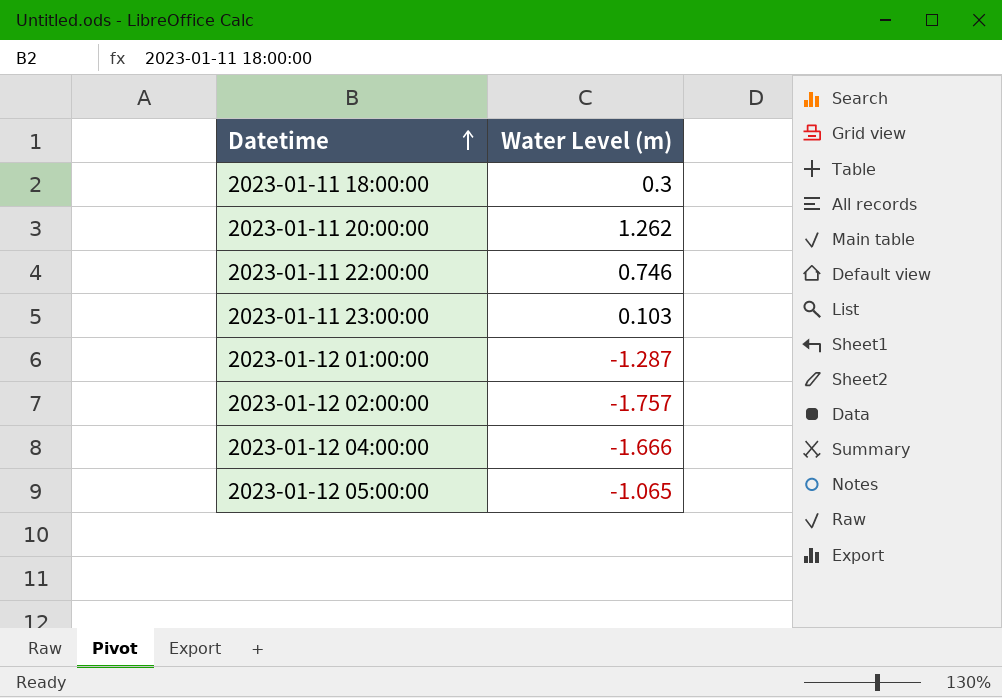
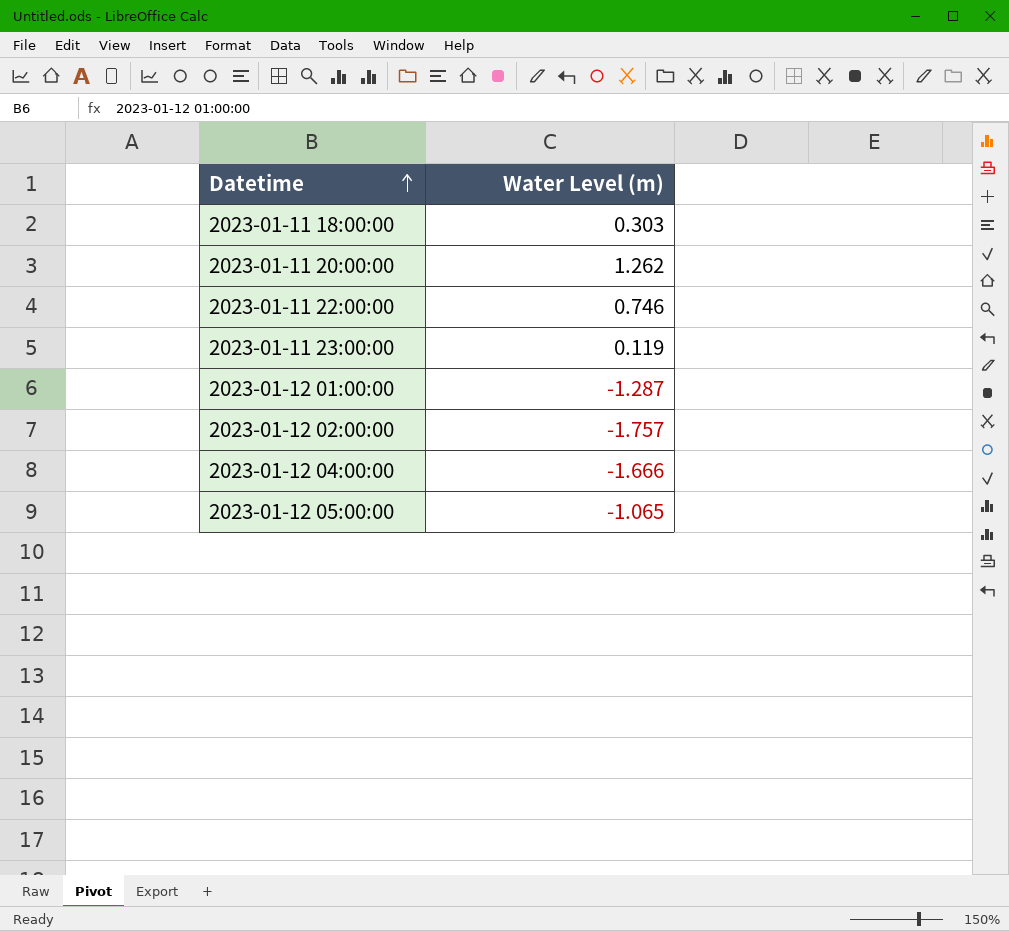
2023-01-11 18:00:00 | Water Level (m): 0.3 -> 0.303
2023-01-11 23:00:00 | Water Level (m): 0.103 -> 0.119

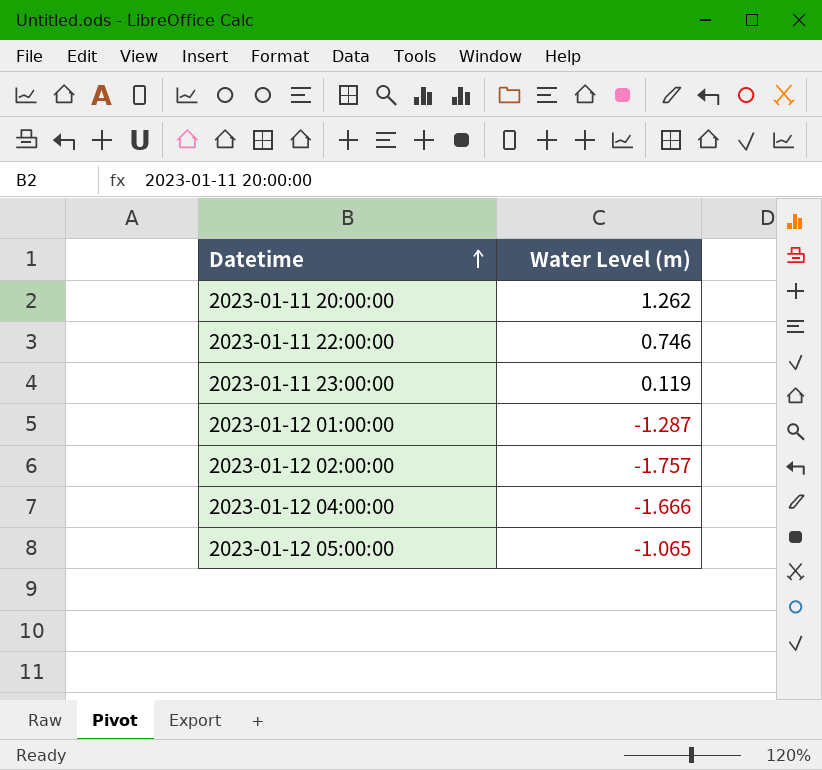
row 2023-01-11 18:00:00: 0.303 -> none

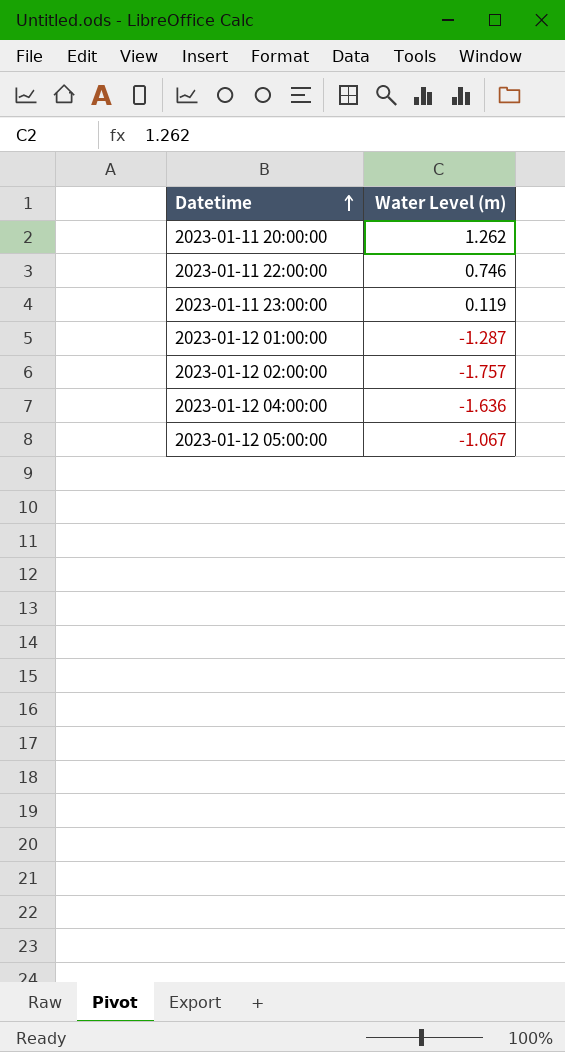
2023-01-12 04:00:00 | Water Level (m): -1.666 -> -1.636
2023-01-12 05:00:00 | Water Level (m): -1.065 -> -1.067

